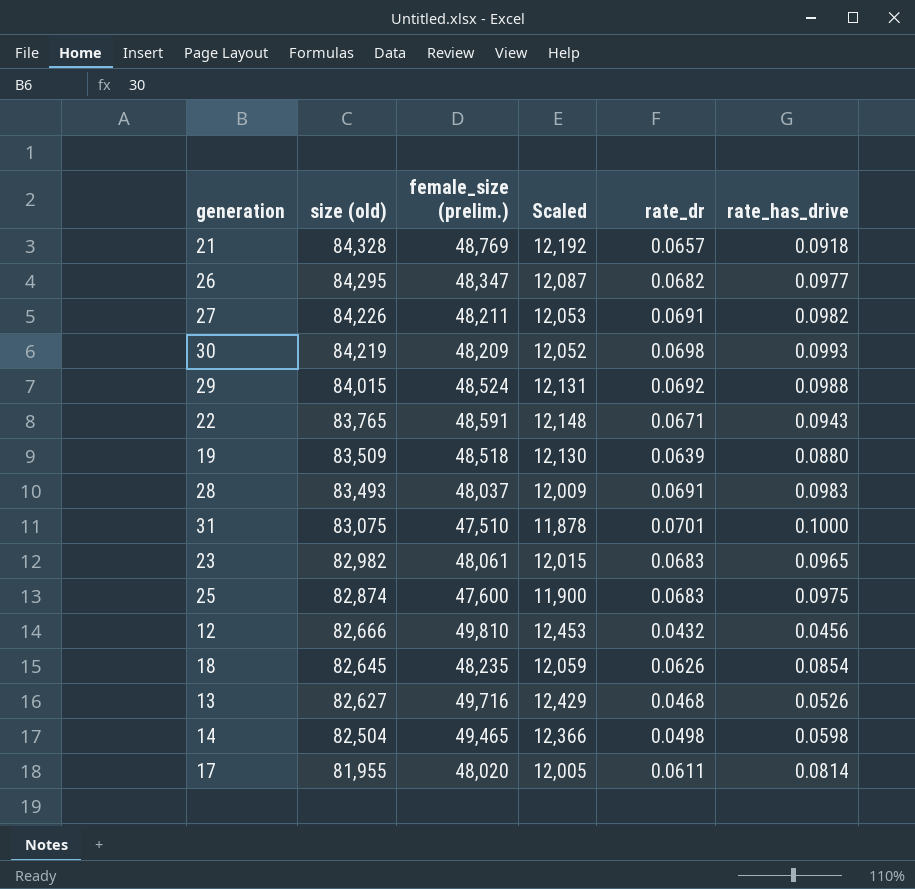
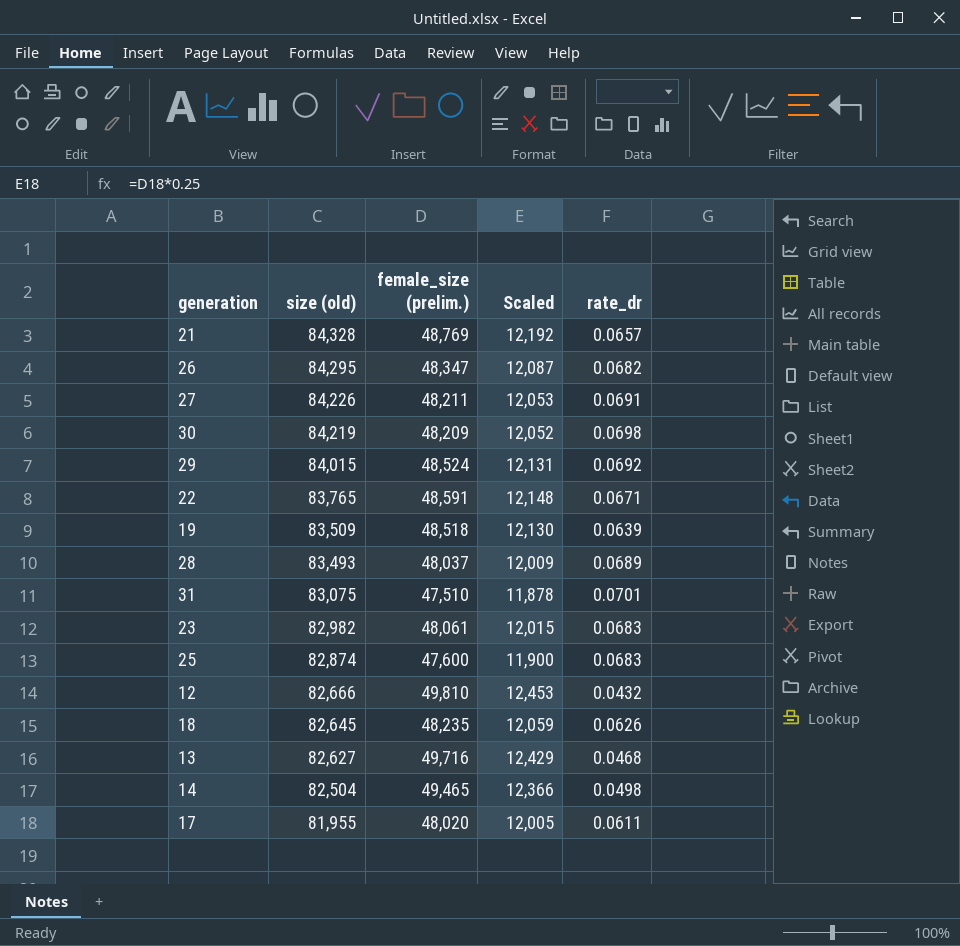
column rate_has_drive | position: 6 -> none
28 | rate_dr: 0.0691 -> 0.0689

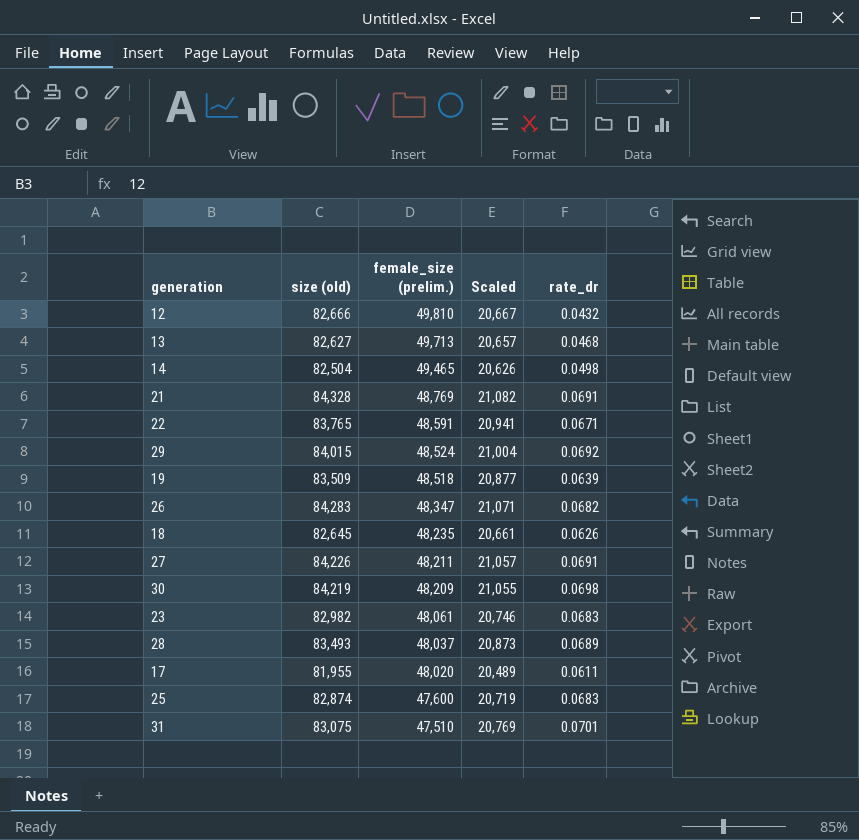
row order: size (old) descending -> female_size (prelim.) descending
column Scaled | formula: [female_size (prelim.)] * 0.25 -> [size (old)] * 0.25
13 | female_size (prelim.): 49,716 -> 49,713
21 | rate_dr: 0.0657 -> 0.0691
26 | size (old): 84,295 -> 84,283

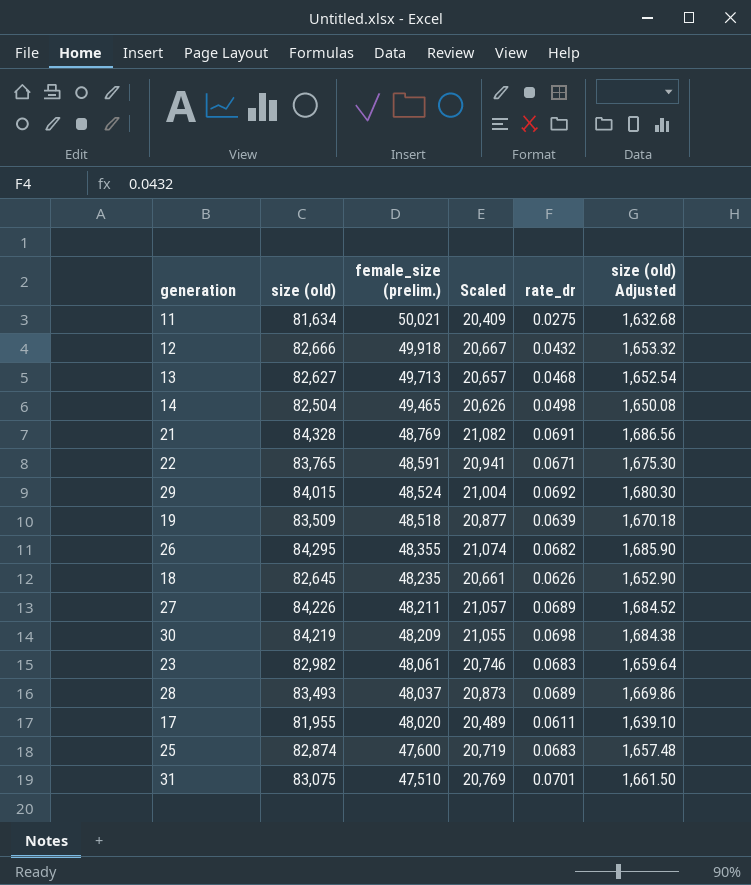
column size (old) Adjusted | formula: none -> [size (old)] * 0.02
row 11: none -> 81,634 | 50,021 | 20,409 | 0.0275 | 1,632.68
12 | female_size (prelim.): 49,810 -> 49,918
26 | size (old): 84,283 -> 84,295
26 | female_size (prelim.): 48,347 -> 48,355
26 | Scaled: 21,071 -> 21,074
27 | rate_dr: 0.0691 -> 0.0689

